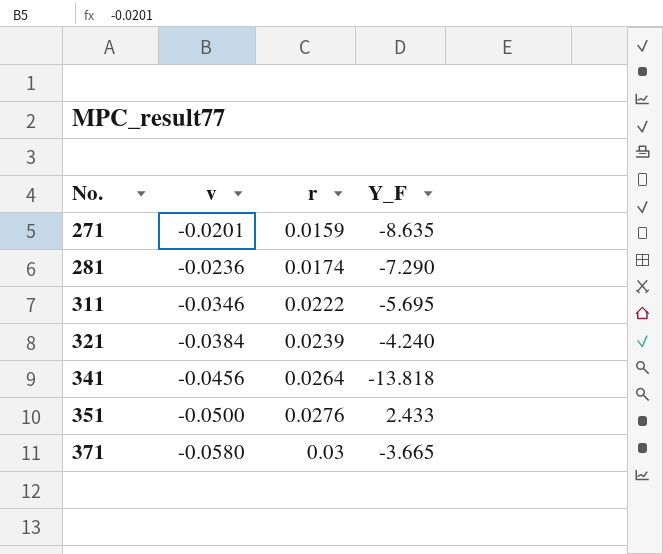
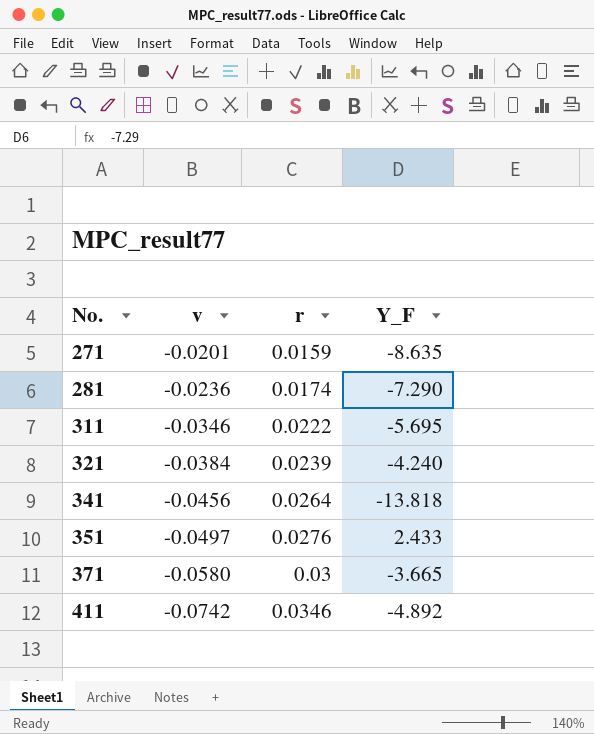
351 | v: -0.0500 -> -0.0497
row 411: none -> -0.0742 | 0.0346 | -4.892

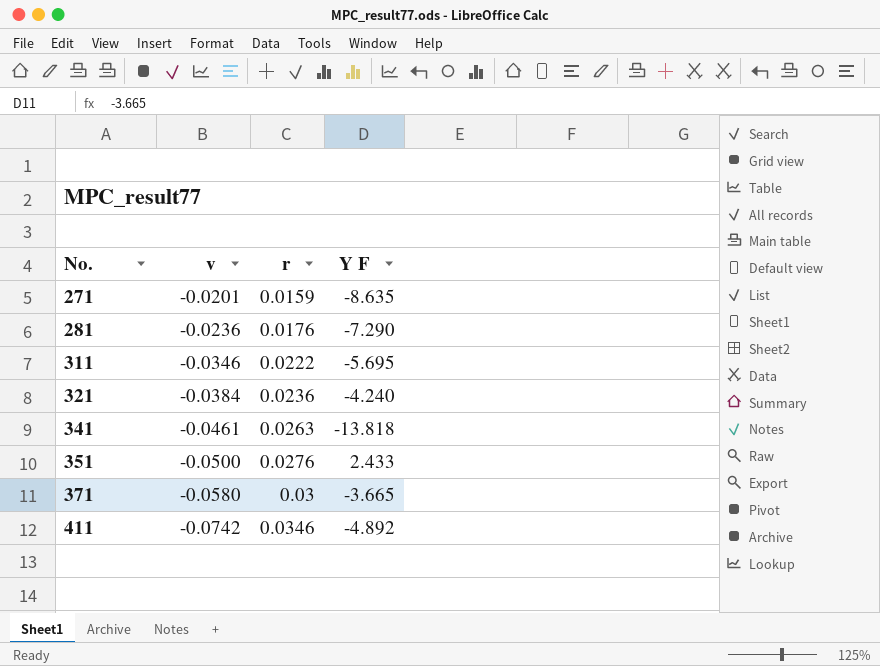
column name: Y_F -> Y F
281 | r: 0.0174 -> 0.0176
321 | r: 0.0239 -> 0.0236
341 | v: -0.0456 -> -0.0461
341 | r: 0.0264 -> 0.0263
351 | v: -0.0497 -> -0.0500

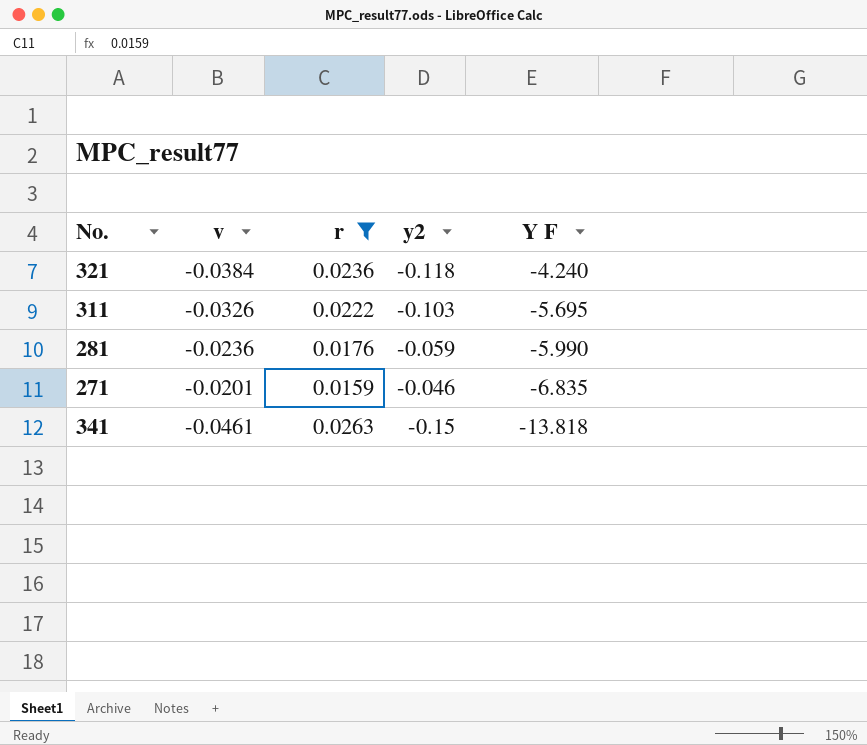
filter: none -> r <= 0.0263
row order: No. ascending -> Y F descending
column y2 | position: none -> 4
311 | v: -0.0346 -> -0.0326
281 | Y F: -7.290 -> -5.990
271 | Y F: -8.635 -> -6.835

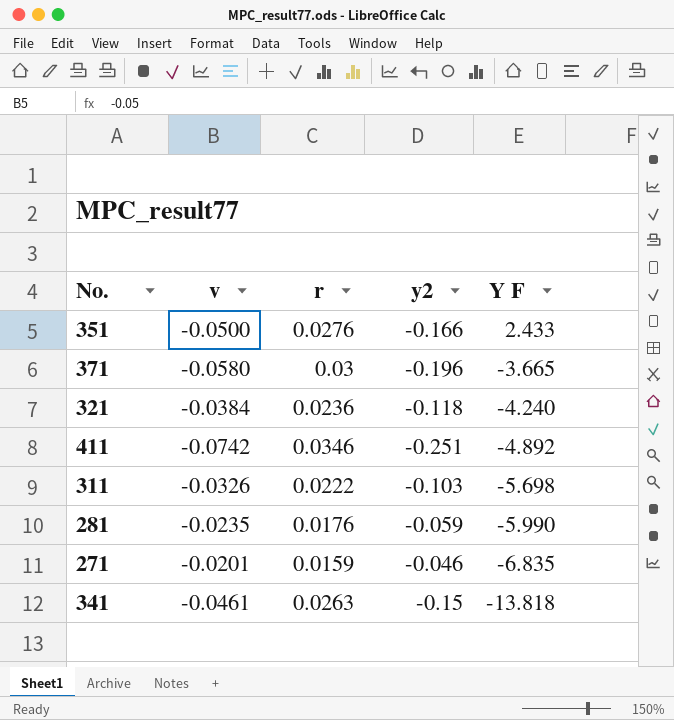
filter: r <= 0.0263 -> none
311 | Y F: -5.695 -> -5.698
281 | v: -0.0236 -> -0.0235

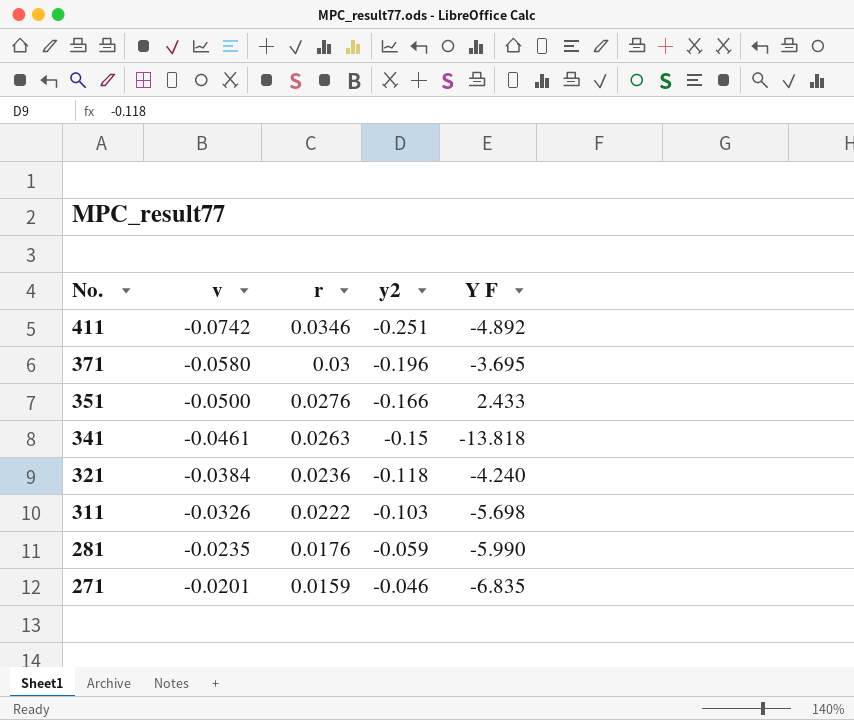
row order: Y F descending -> No. descending
371 | Y F: -3.665 -> -3.695

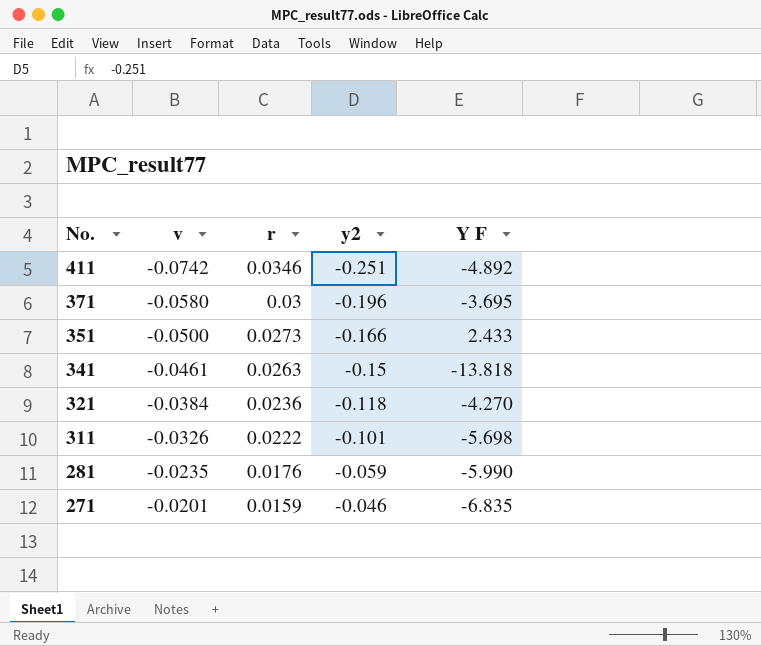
351 | r: 0.0276 -> 0.0273
321 | Y F: -4.240 -> -4.270
311 | y2: -0.103 -> -0.101

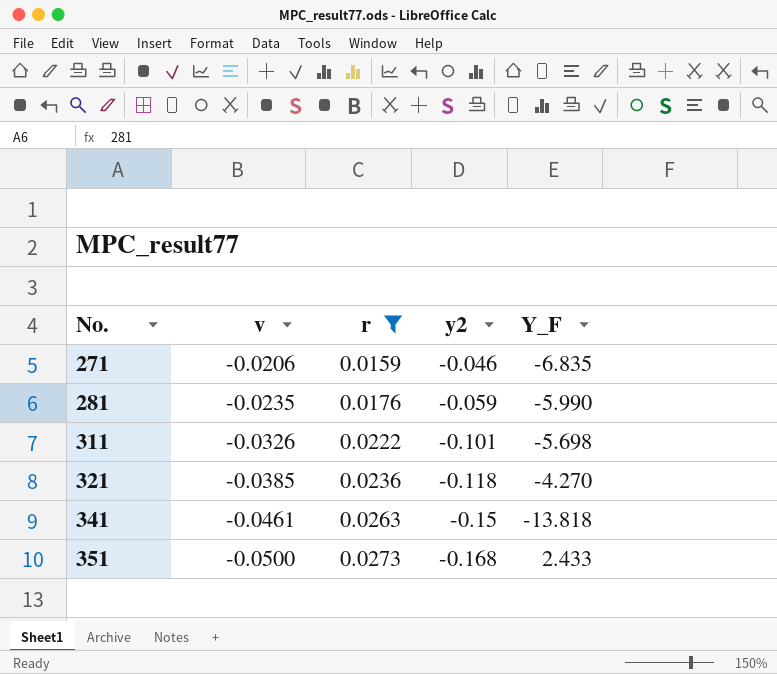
filter: none -> r <= 0.0273
row order: No. descending -> No. ascending
column name: Y F -> Y_F
271 | v: -0.0201 -> -0.0206
321 | v: -0.0384 -> -0.0385
351 | y2: -0.166 -> -0.168

